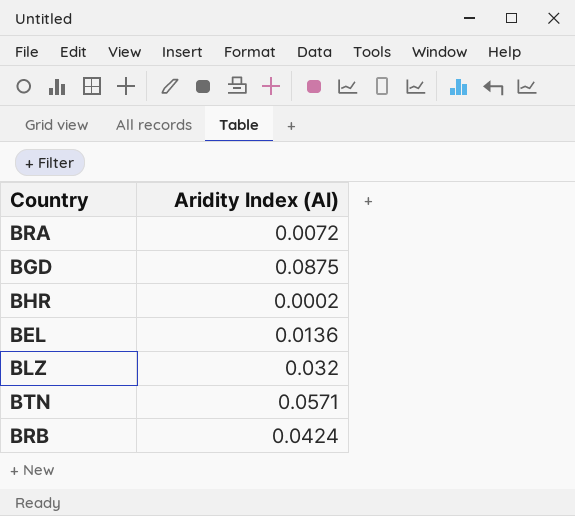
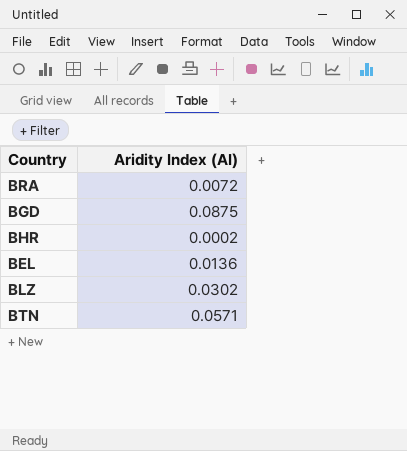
row BRB: 0.0424 -> none
BLZ | Aridity Index (AI): 0.032 -> 0.0302

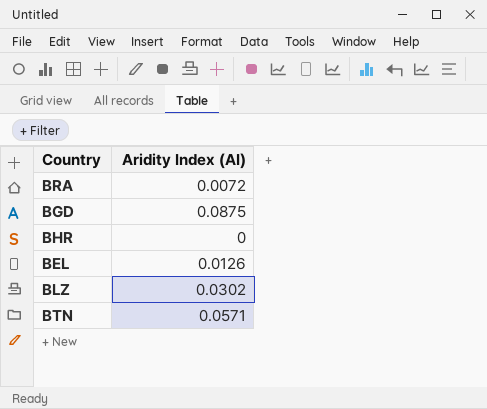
BHR | Aridity Index (AI): 0.0002 -> 0
BEL | Aridity Index (AI): 0.0136 -> 0.0126

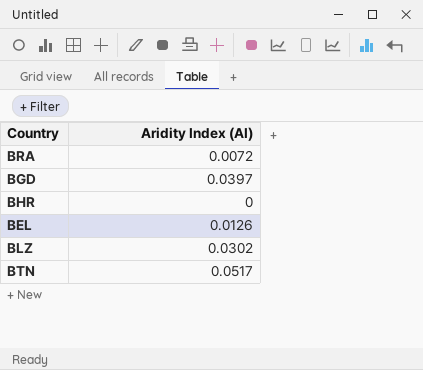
BGD | Aridity Index (AI): 0.0875 -> 0.0397
BTN | Aridity Index (AI): 0.0571 -> 0.0517

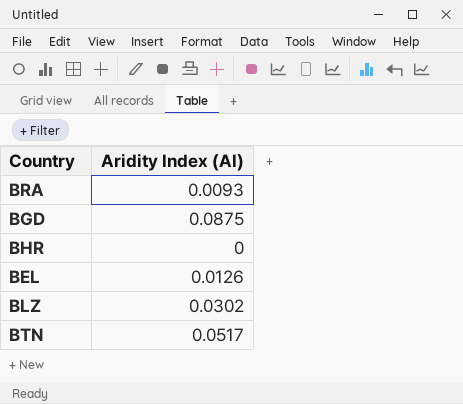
BRA | Aridity Index (AI): 0.0072 -> 0.0093
BGD | Aridity Index (AI): 0.0397 -> 0.0875

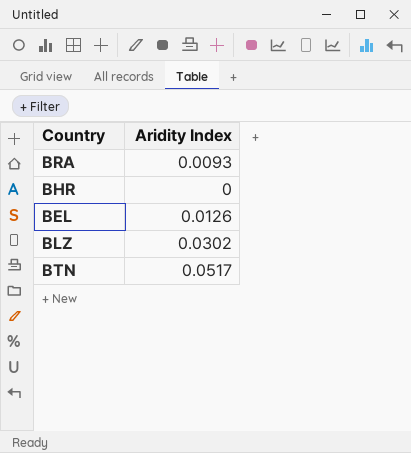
column name: Aridity Index (AI) -> Aridity Index
row BGD: 0.0875 -> none

